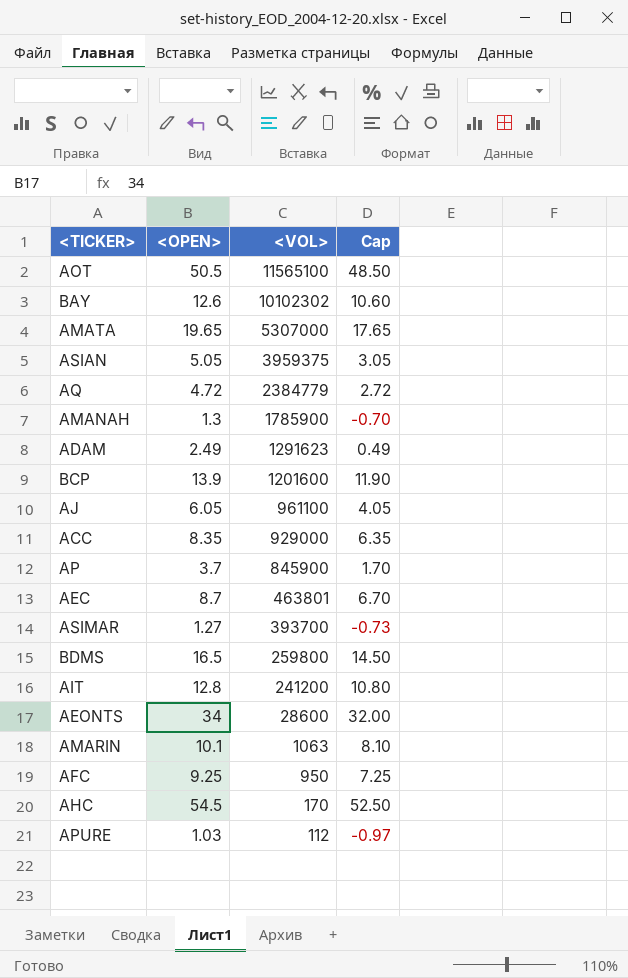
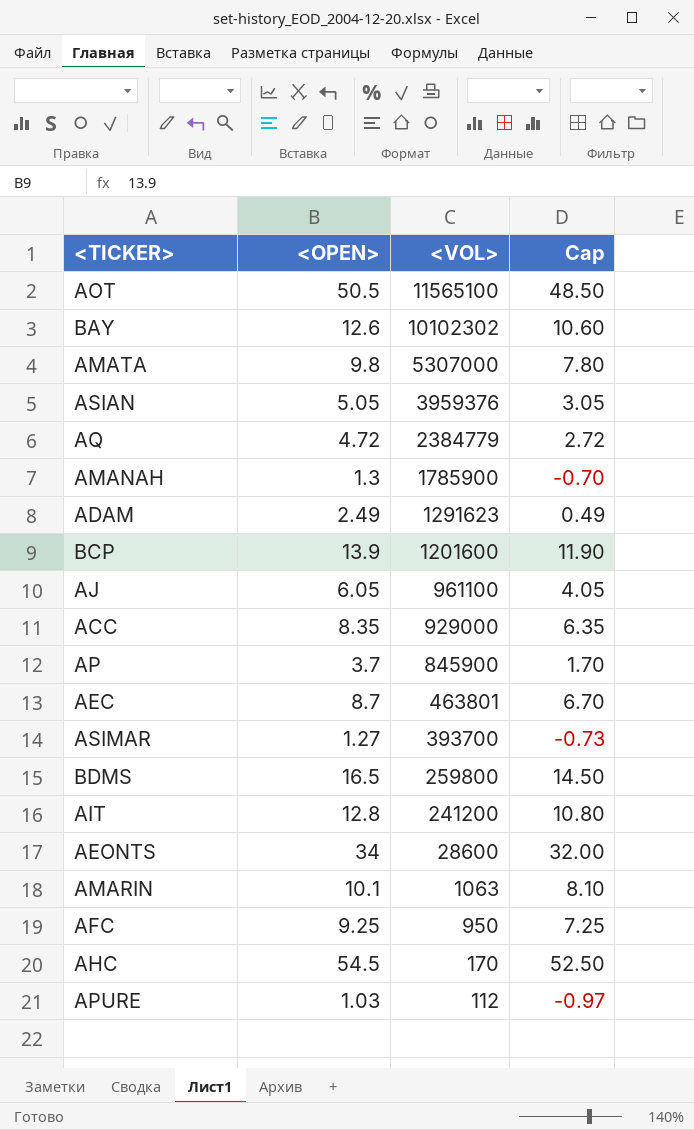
AMATA | <OPEN>: 19.65 -> 9.8
AMATA | Cap: 17.65 -> 7.80
ASIAN | <VOL>: 3959375 -> 3959376

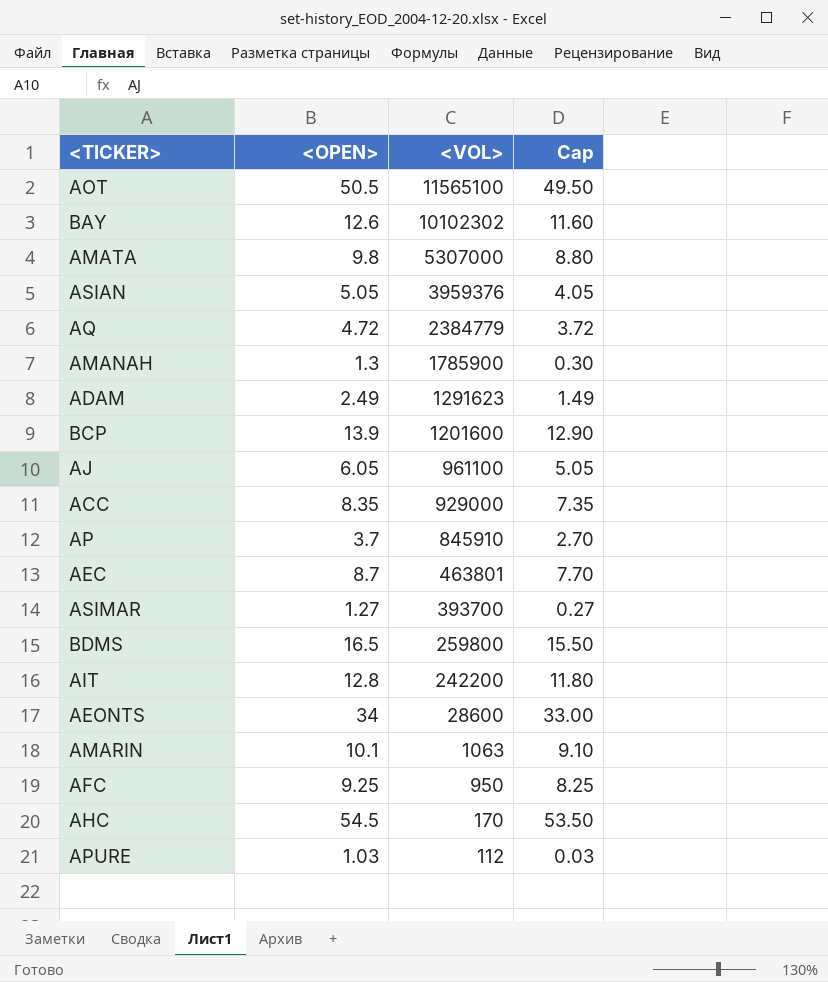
column Cap | formula: [<OPEN>] - 2 -> [<OPEN>] - 1
AP | <VOL>: 845900 -> 845910
AIT | <VOL>: 241200 -> 242200

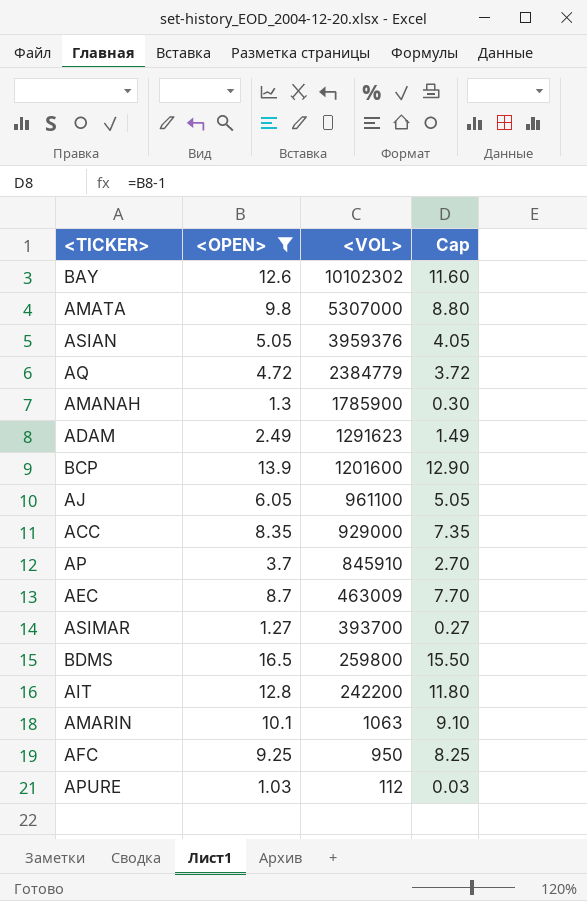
filter: none -> <OPEN> <= 16.5
AEC | <VOL>: 463801 -> 463009

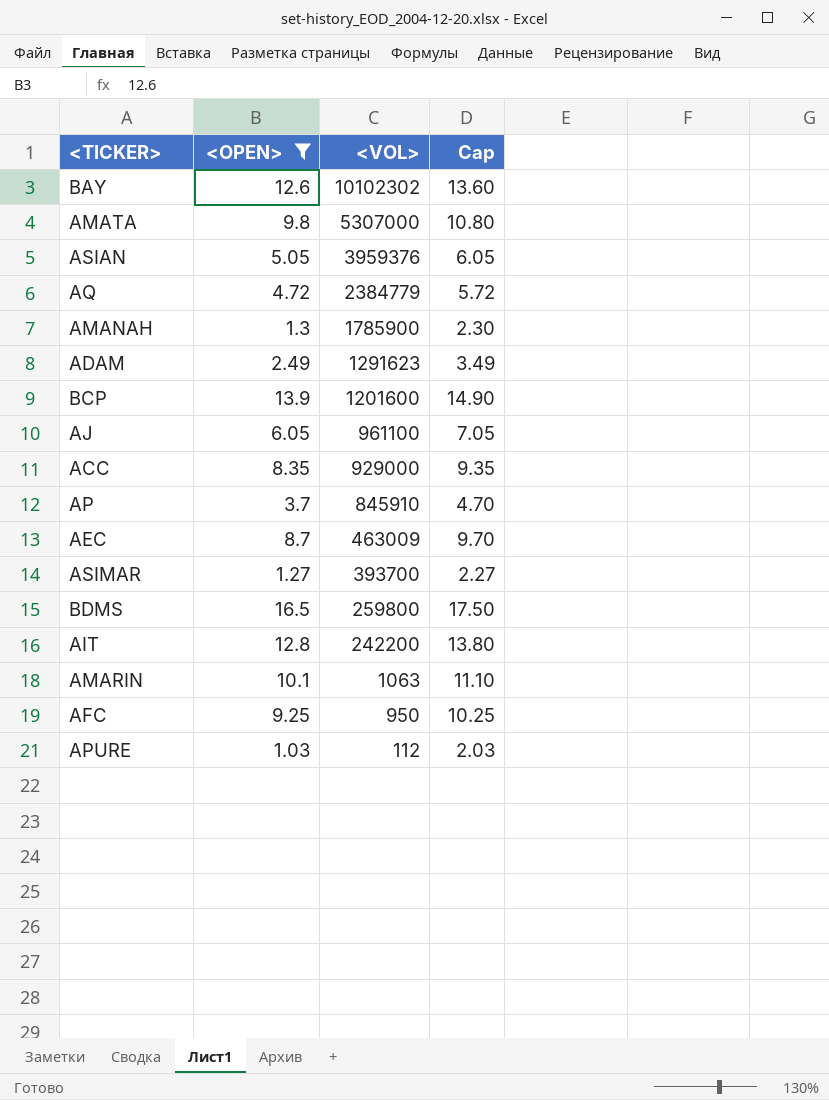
column Cap | formula: [<OPEN>] - 1 -> [<OPEN>] + 1

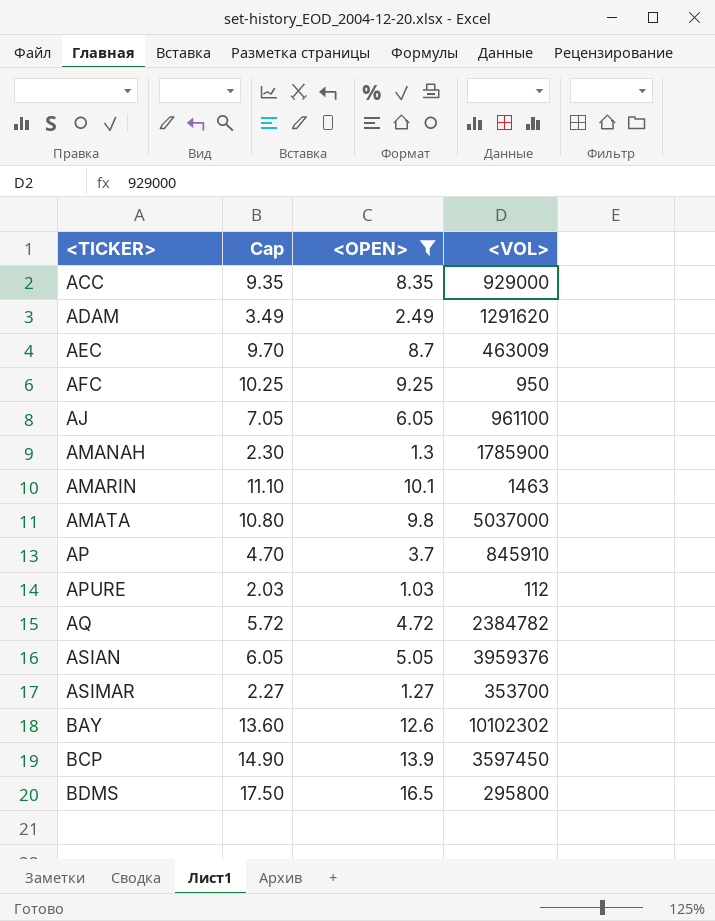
row order: <VOL> descending -> <TICKER> ascending
column Cap | position: 4 -> 2
row AIT: 12.8 | 242200 | 13.80 -> none
ADAM | <VOL>: 1291623 -> 1291620
AMARIN | <VOL>: 1063 -> 1463
AMATA | <VOL>: 5307000 -> 5037000
AQ | <VOL>: 2384779 -> 2384782
ASIMAR | <VOL>: 393700 -> 353700
BCP | <VOL>: 1201600 -> 3597450
BDMS | <VOL>: 259800 -> 295800

